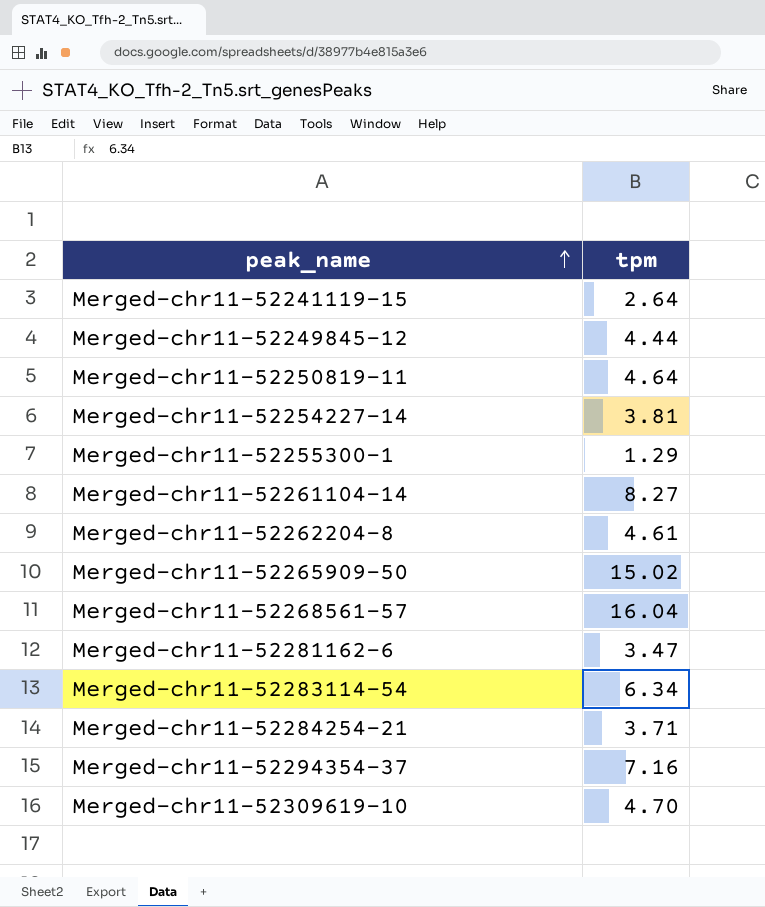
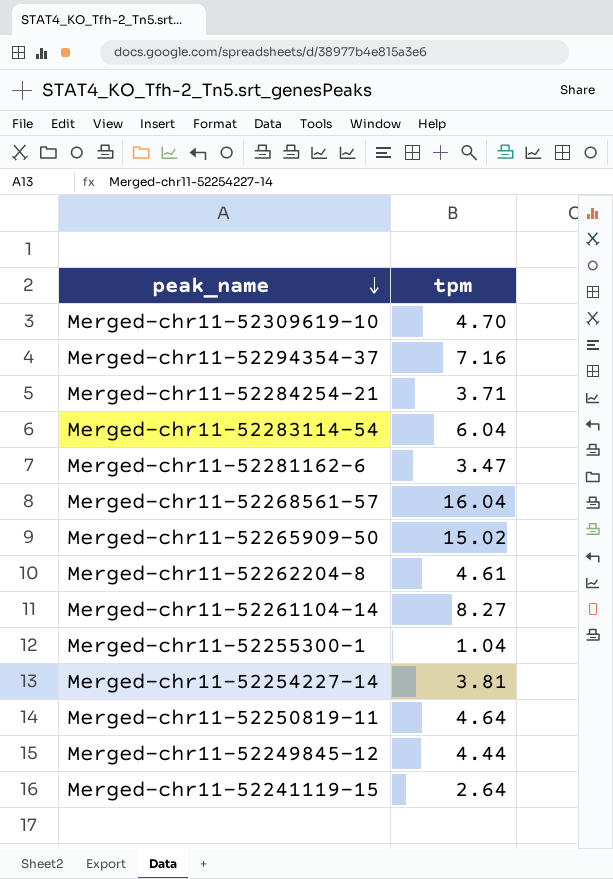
row order: peak_name ascending -> peak_name descending
Merged-chr11-52283114-54 | tpm: 6.34 -> 6.04
Merged-chr11-52255300-1 | tpm: 1.29 -> 1.04

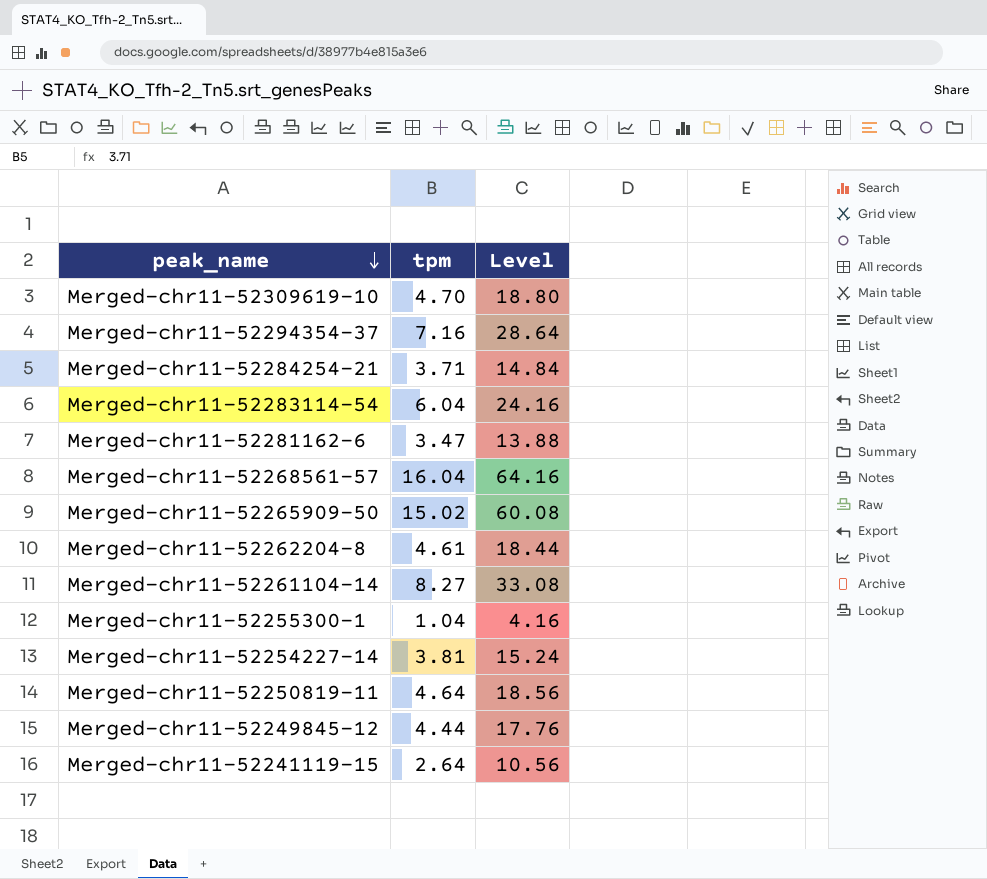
column Level | formula: none -> [tpm] * 4

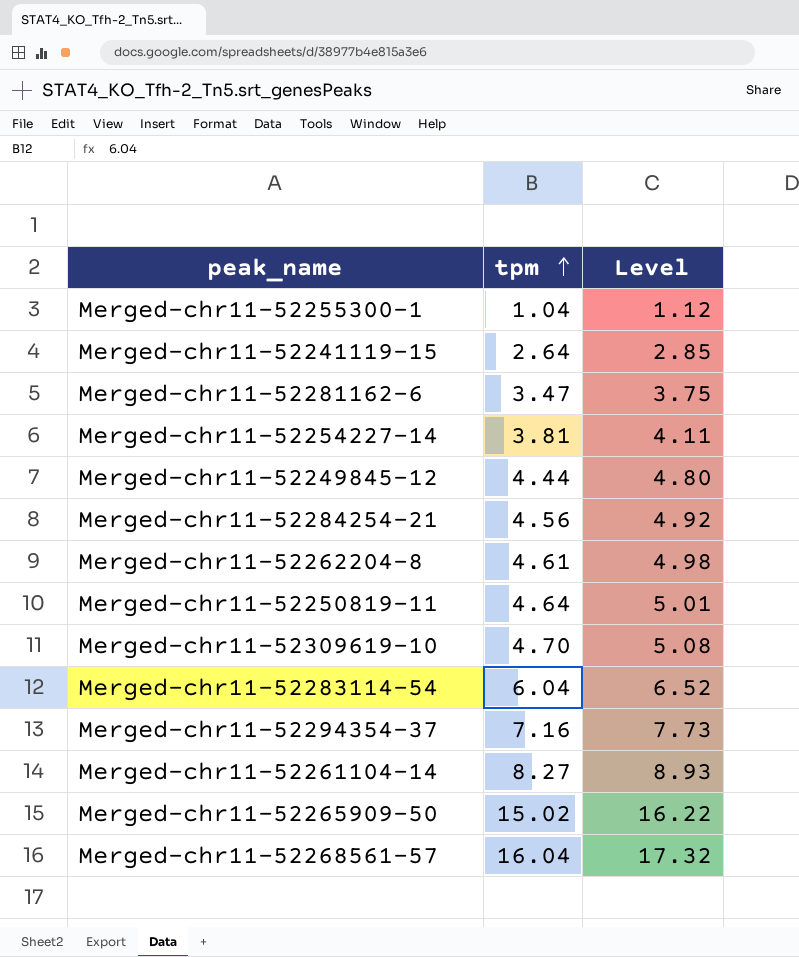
row order: peak_name descending -> tpm ascending
column Level | formula: [tpm] * 4 -> [tpm] * 1.08
Merged-chr11-52284254-21 | tpm: 3.71 -> 4.56

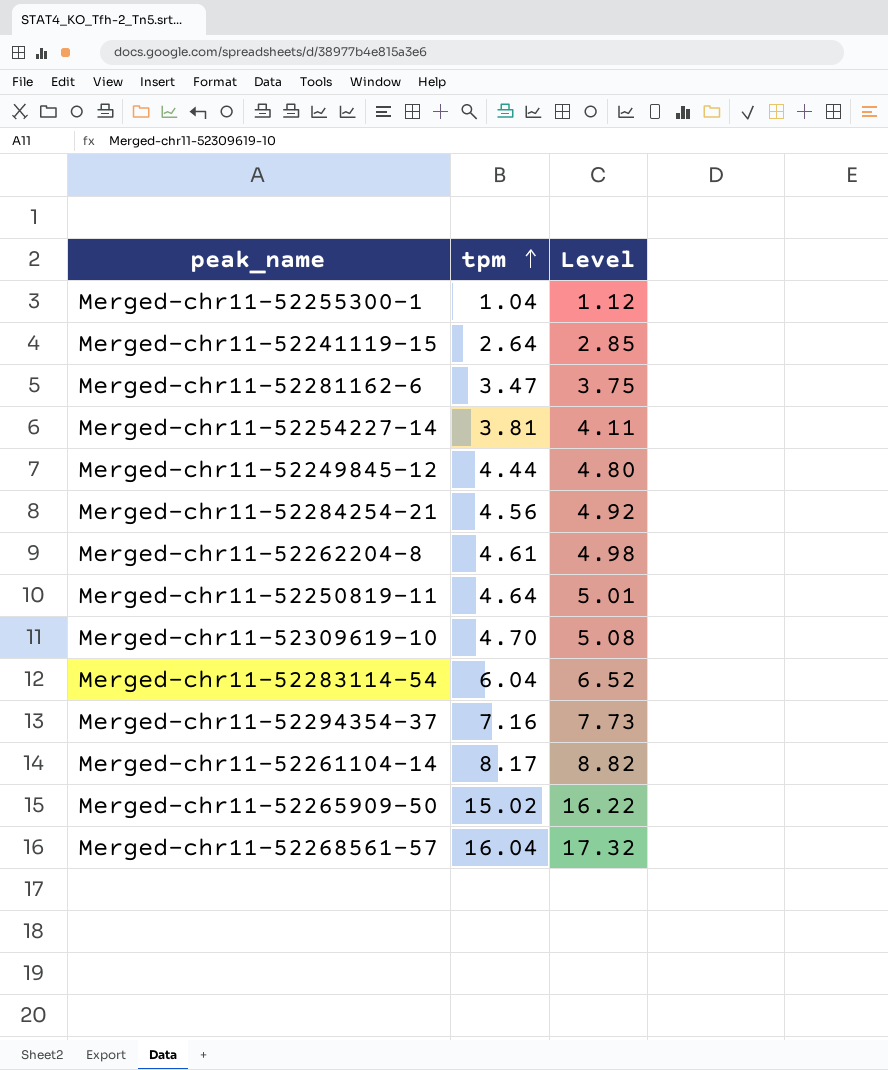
Merged-chr11-52261104-14 | tpm: 8.27 -> 8.17
Merged-chr11-52261104-14 | Level: 8.93 -> 8.82

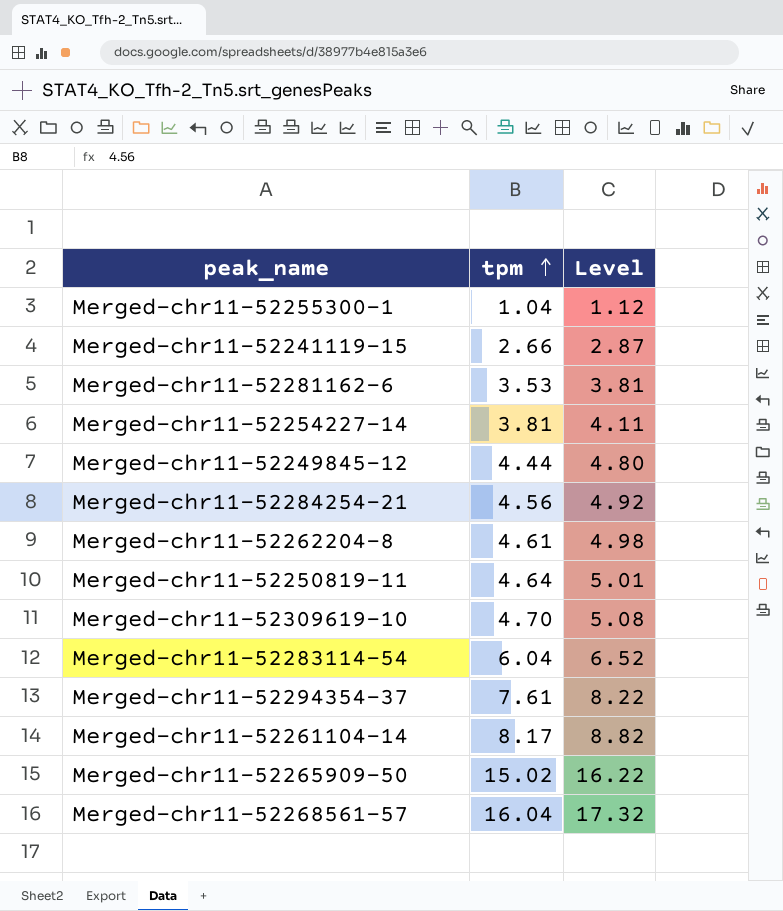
Merged-chr11-52241119-15 | tpm: 2.64 -> 2.66
Merged-chr11-52241119-15 | Level: 2.85 -> 2.87
Merged-chr11-52281162-6 | tpm: 3.47 -> 3.53
Merged-chr11-52281162-6 | Level: 3.75 -> 3.81
Merged-chr11-52294354-37 | tpm: 7.16 -> 7.61
Merged-chr11-52294354-37 | Level: 7.73 -> 8.22

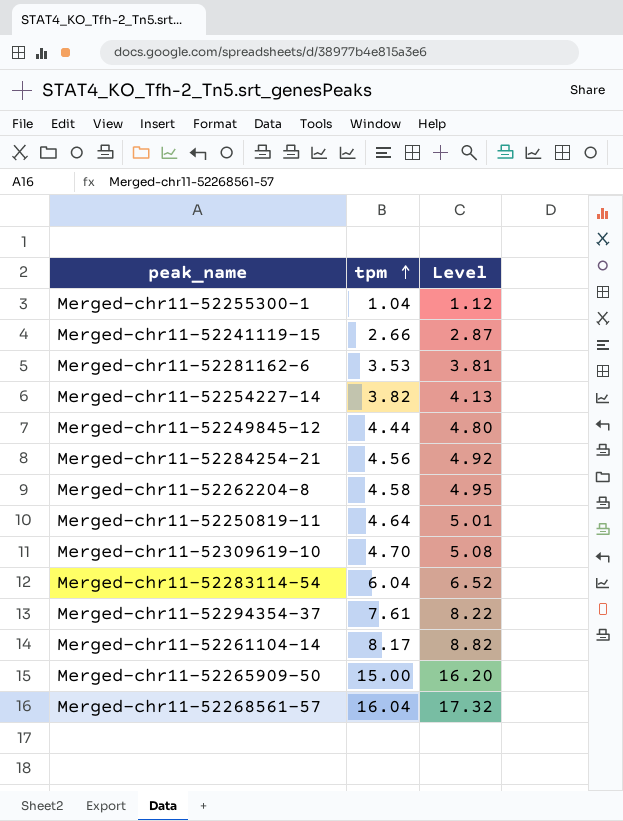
Merged-chr11-52254227-14 | tpm: 3.81 -> 3.82
Merged-chr11-52254227-14 | Level: 4.11 -> 4.13
Merged-chr11-52262204-8 | tpm: 4.61 -> 4.58
Merged-chr11-52262204-8 | Level: 4.98 -> 4.95
Merged-chr11-52265909-50 | tpm: 15.02 -> 15.00
Merged-chr11-52265909-50 | Level: 16.22 -> 16.20

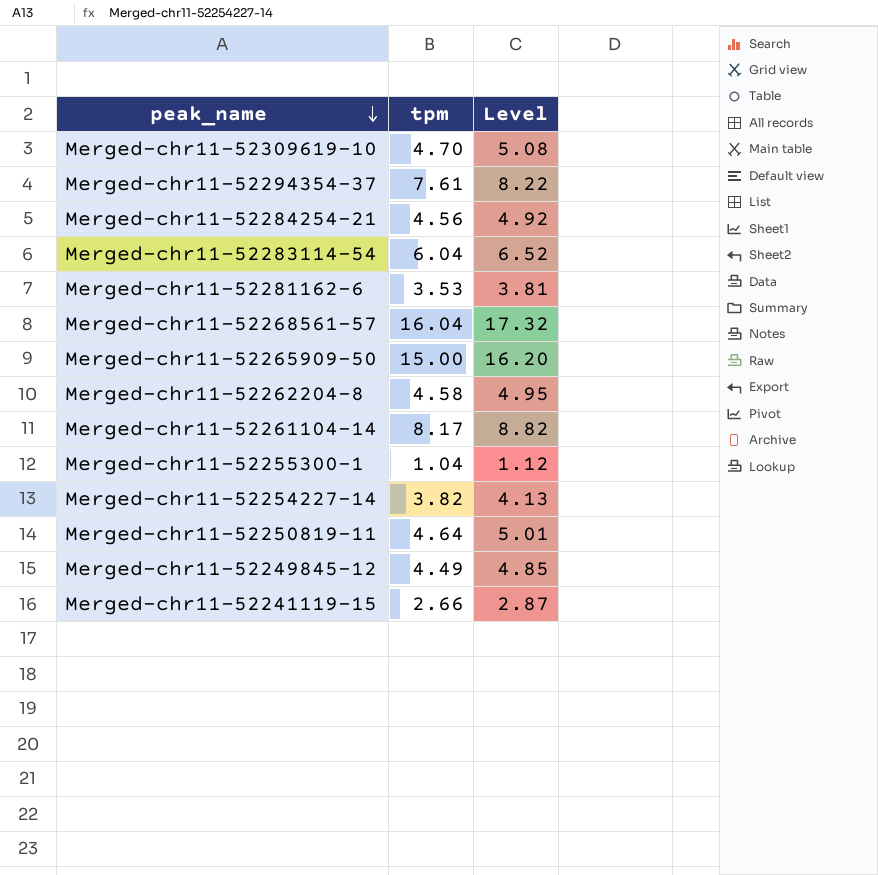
row order: tpm ascending -> peak_name descending
Merged-chr11-52249845-12 | tpm: 4.44 -> 4.49
Merged-chr11-52249845-12 | Level: 4.80 -> 4.85

